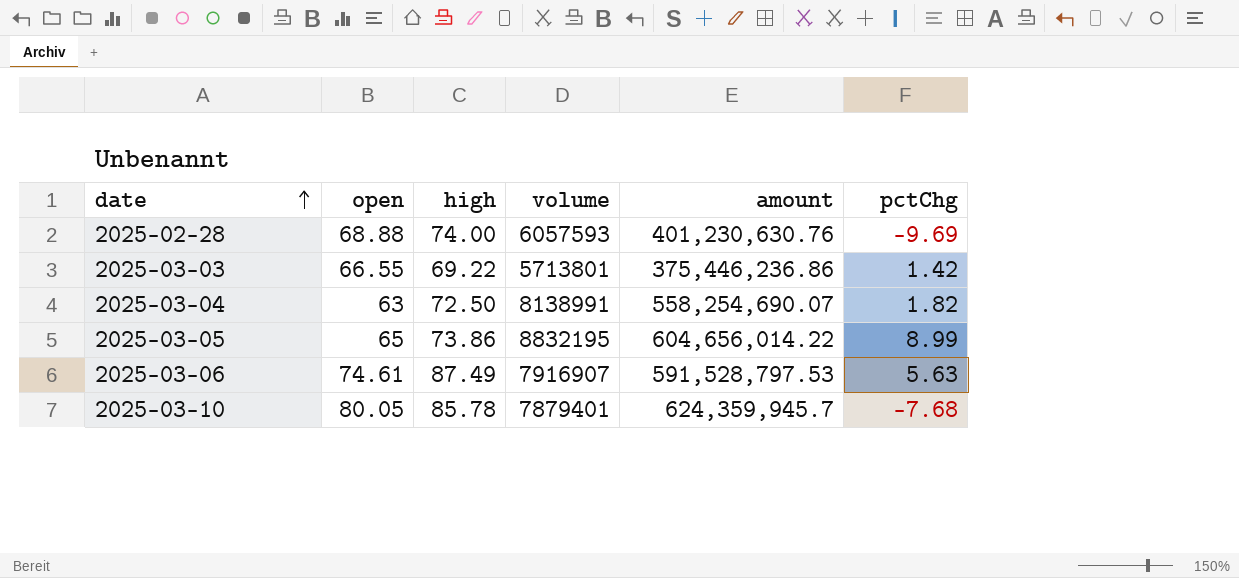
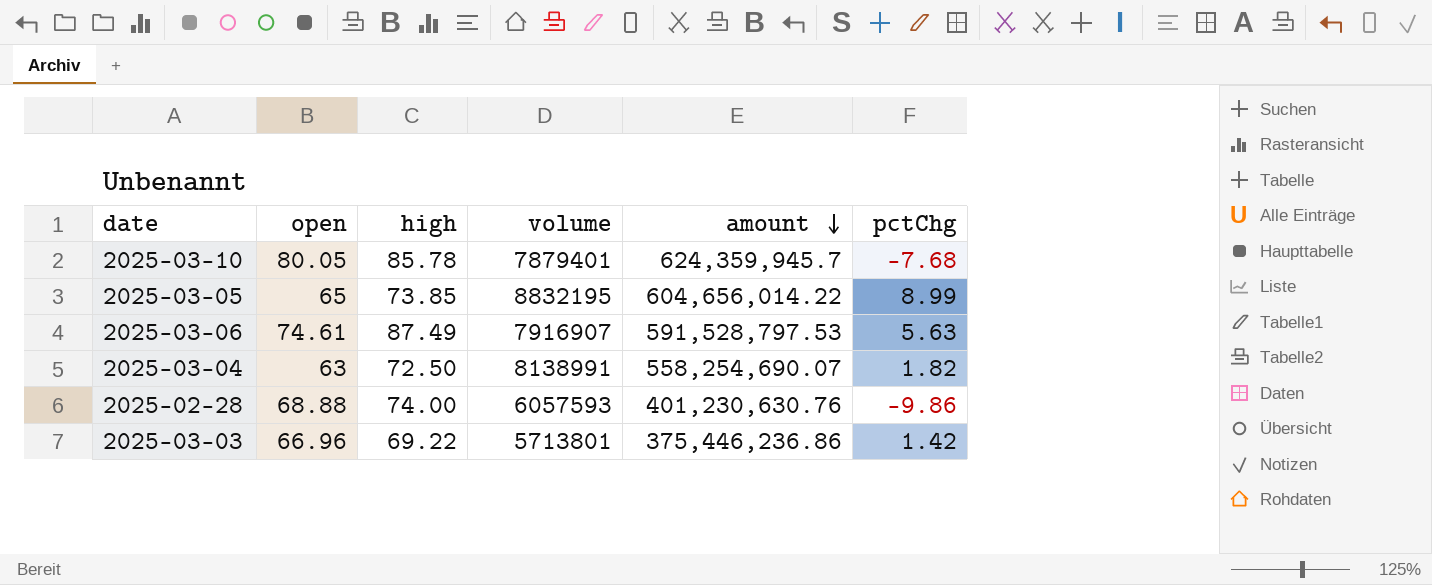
row order: date ascending -> amount descending
2025-03-05 | high: 73.86 -> 73.85
2025-02-28 | pctChg: -9.69 -> -9.86
2025-03-03 | open: 66.55 -> 66.96

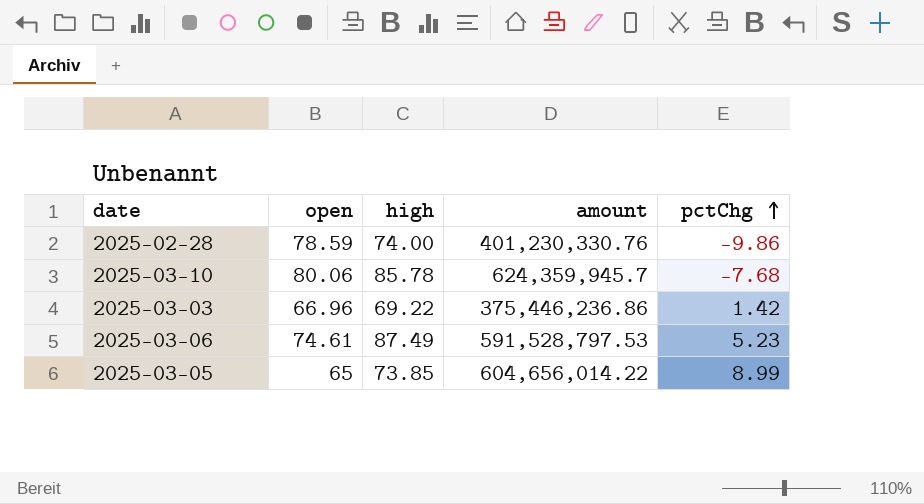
row order: amount descending -> pctChg ascending
column volume | position: 4 -> none
row 2025-03-04: 63 | 72.50 | 8138991 | 558,254,690.07 | 1.82 -> none
2025-02-28 | open: 68.88 -> 78.59
2025-02-28 | amount: 401,230,630.76 -> 401,230,330.76
2025-03-10 | open: 80.05 -> 80.06
2025-03-06 | pctChg: 5.63 -> 5.23

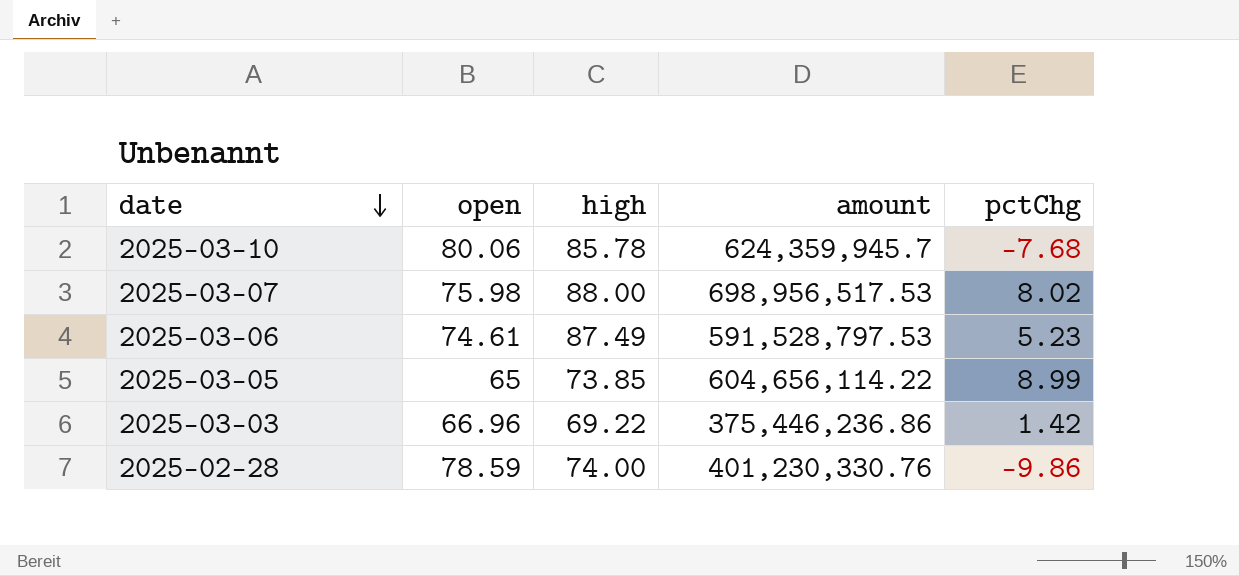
row order: pctChg ascending -> date descending
row 2025-03-07: none -> 75.98 | 88.00 | 698,956,517.53 | 8.02
2025-03-05 | amount: 604,656,014.22 -> 604,656,114.22

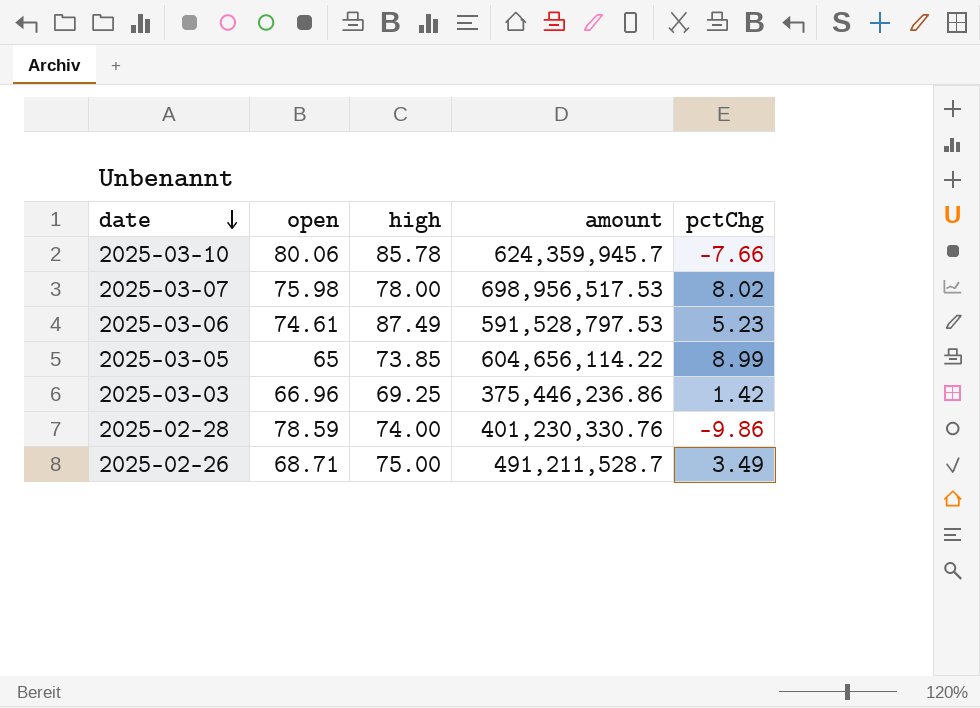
2025-03-10 | pctChg: -7.68 -> -7.66
2025-03-07 | high: 88.00 -> 78.00
2025-03-03 | high: 69.22 -> 69.25
row 2025-02-26: none -> 68.71 | 75.00 | 491,211,528.7 | 3.49

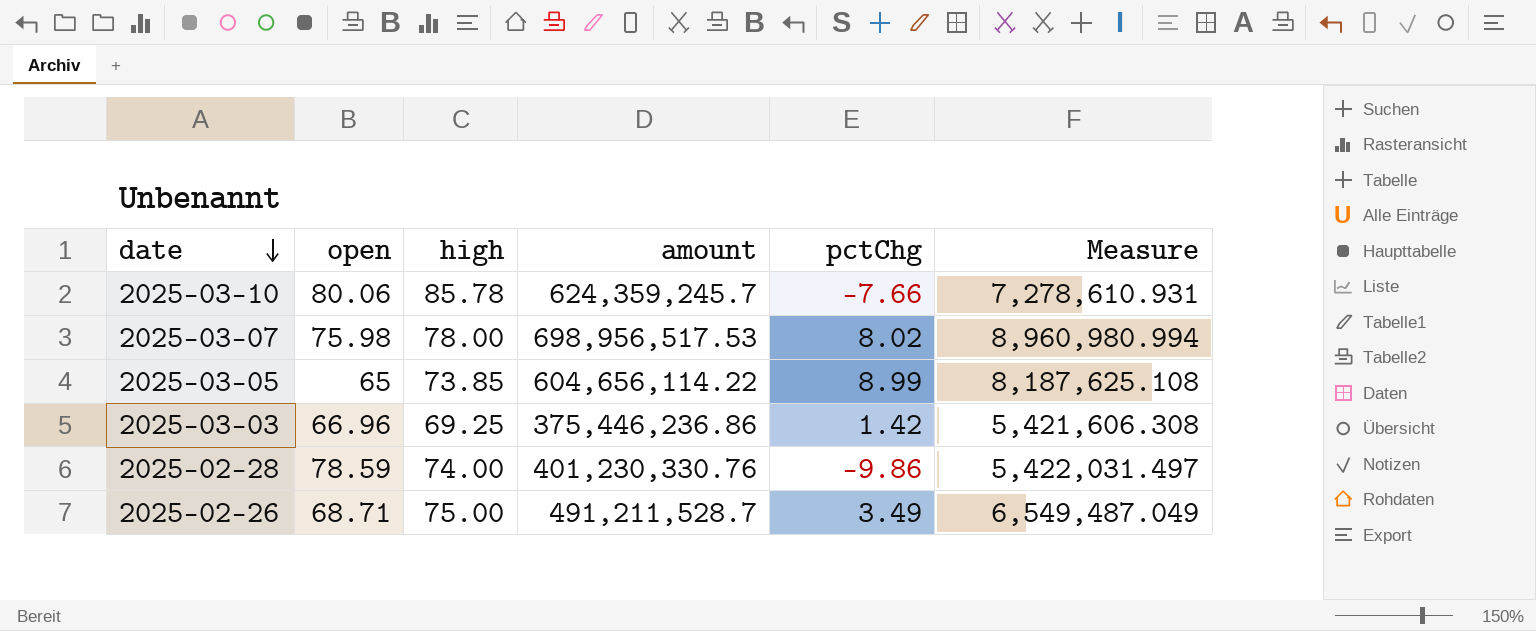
column Measure | formula: none -> [amount] / [high]
row 2025-03-06: 74.61 | 87.49 | 591,528,797.53 | 5.23 -> none
2025-03-10 | amount: 624,359,945.7 -> 624,359,245.7

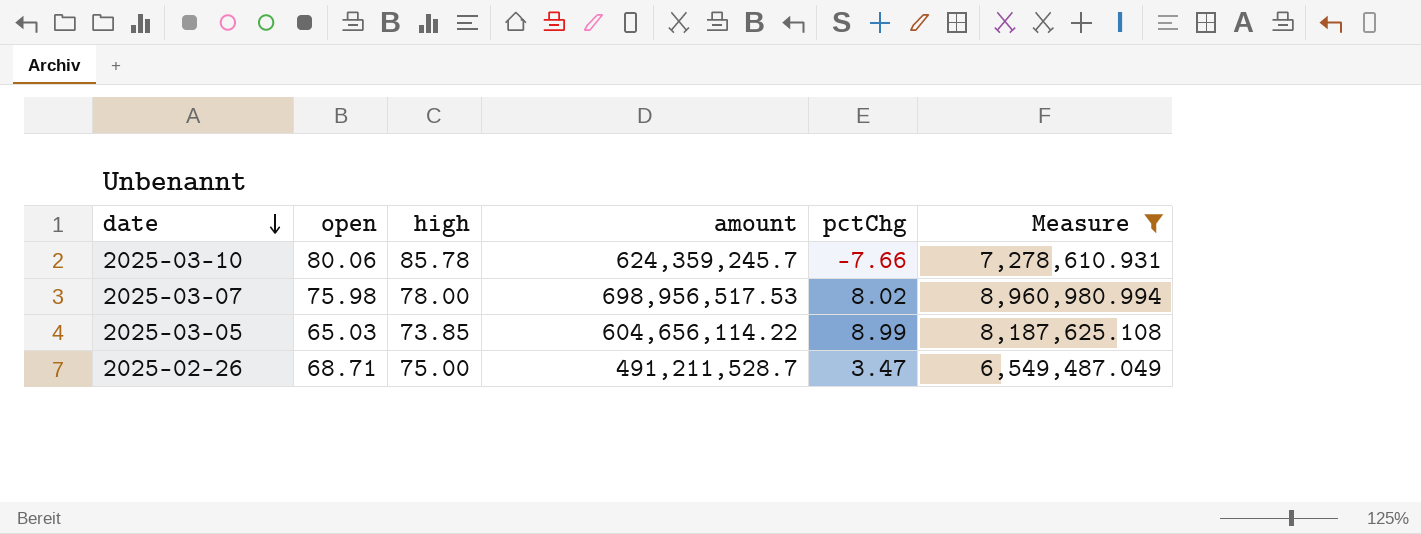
filter: none -> Measure >= 6,549,487.049
2025-03-05 | open: 65 -> 65.03
2025-02-26 | pctChg: 3.49 -> 3.47

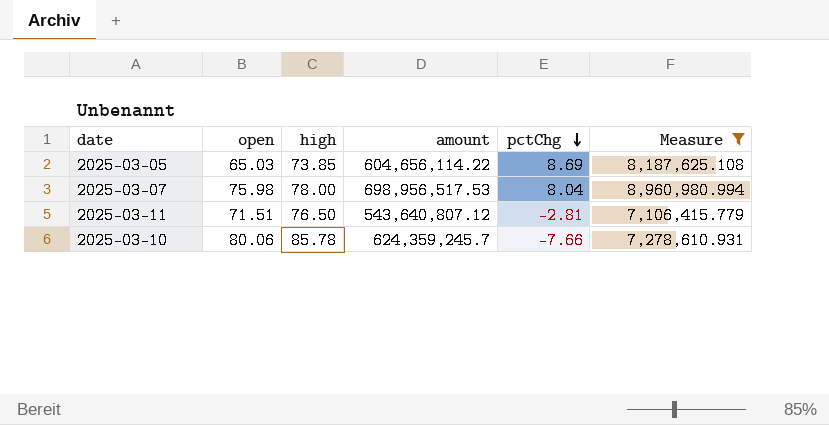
row order: date descending -> pctChg descending
row 2025-02-26: 68.71 | 75.00 | 491,211,528.7 | 3.47 | 6,549,487.049 -> none
2025-03-05 | pctChg: 8.99 -> 8.69
2025-03-07 | pctChg: 8.02 -> 8.04
row 2025-03-11: none -> 71.51 | 76.50 | 543,640,807.12 | -2.81 | 7,106,415.779

